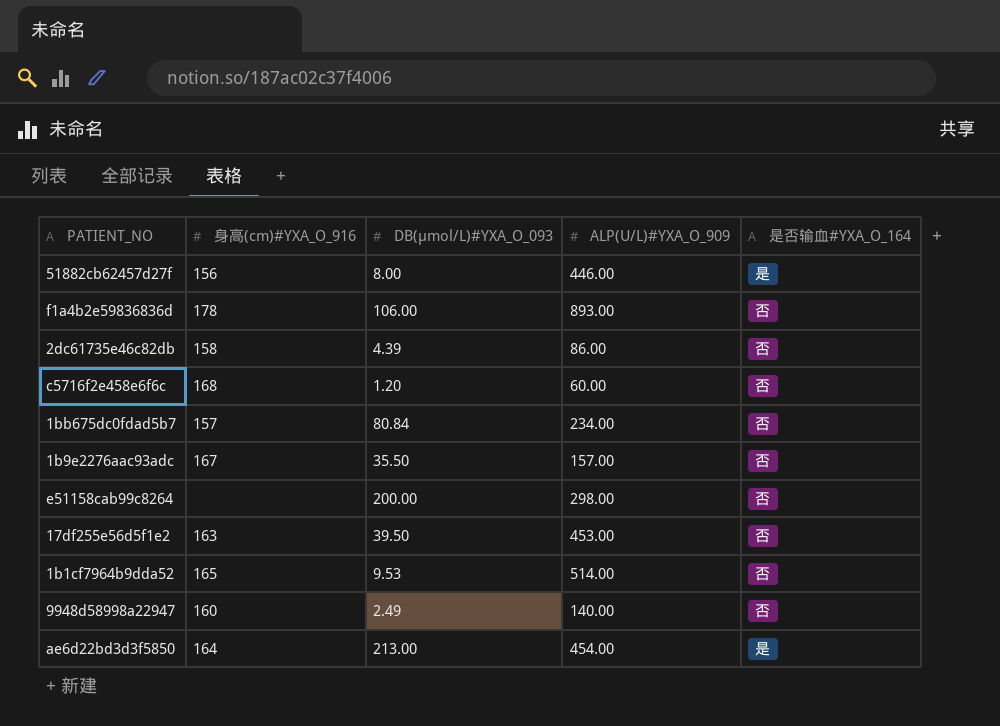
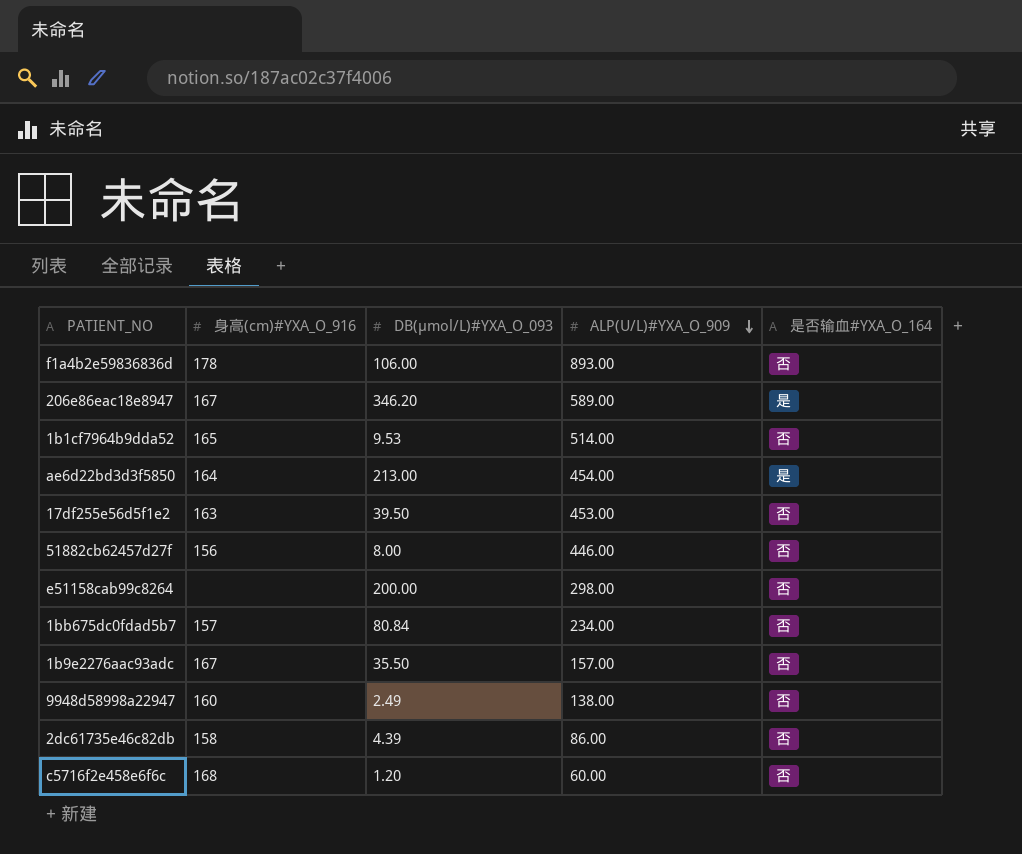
row order: none -> ALP(U/L)#YXA_O_909 descending
row 206e86eac18e8947: none -> 167 | 346.20 | 589.00 | 是
51882cb62457d27f | 是否输血#YXA_O_164: 是 -> 否
9948d58998a22947 | ALP(U/L)#YXA_O_909: 140.00 -> 138.00

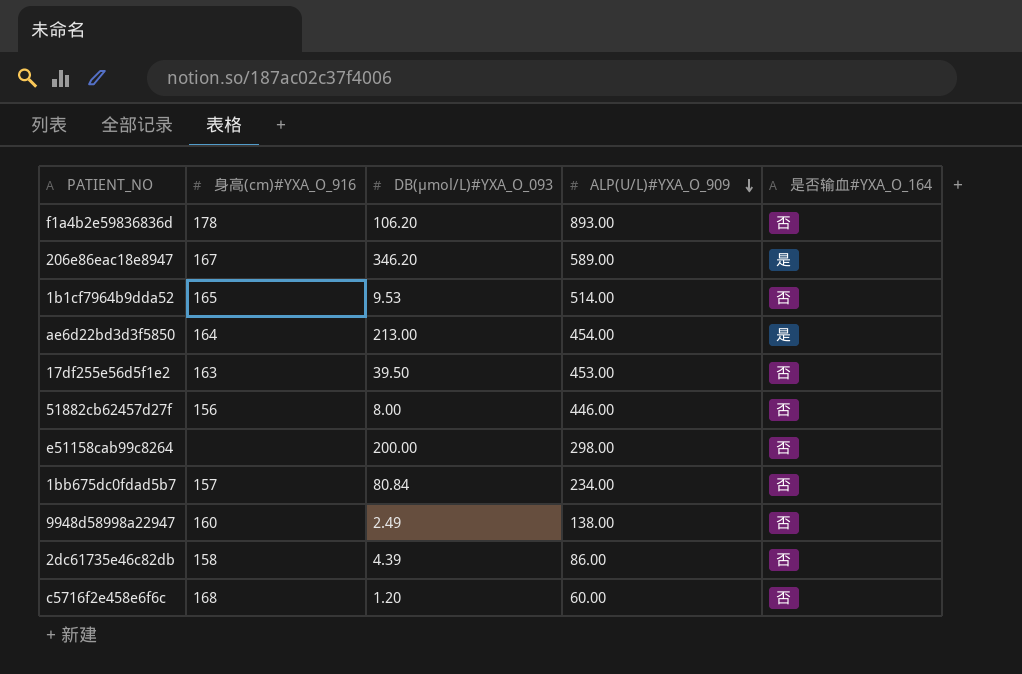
row 1b9e2276aac93adc: 167 | 35.50 | 157.00 | 否 -> none
f1a4b2e59836836d | DB(μmol/L)#YXA_O_093: 106.00 -> 106.20

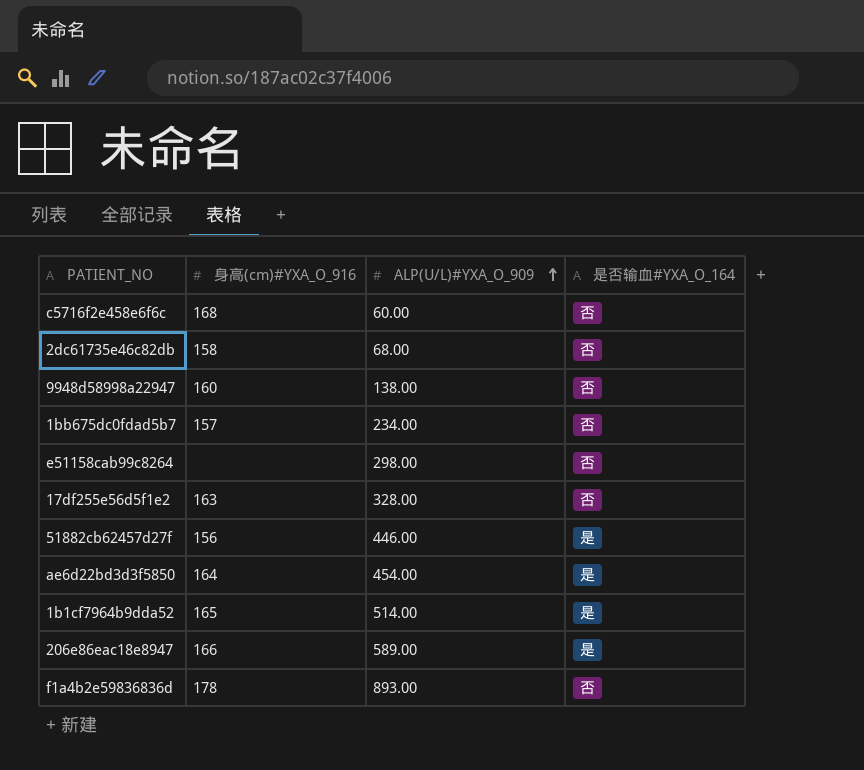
row order: ALP(U/L)#YXA_O_909 descending -> ALP(U/L)#YXA_O_909 ascending
column DB(μmol/L)#YXA_O_093 | position: 3 -> none
2dc61735e46c82db | ALP(U/L)#YXA_O_909: 86.00 -> 68.00
17df255e56d5f1e2 | ALP(U/L)#YXA_O_909: 453.00 -> 328.00
51882cb62457d27f | 是否输血#YXA_O_164: 否 -> 是
1b1cf7964b9dda52 | 是否输血#YXA_O_164: 否 -> 是
206e86eac18e8947 | 身高(cm)#YXA_O_916: 167 -> 166

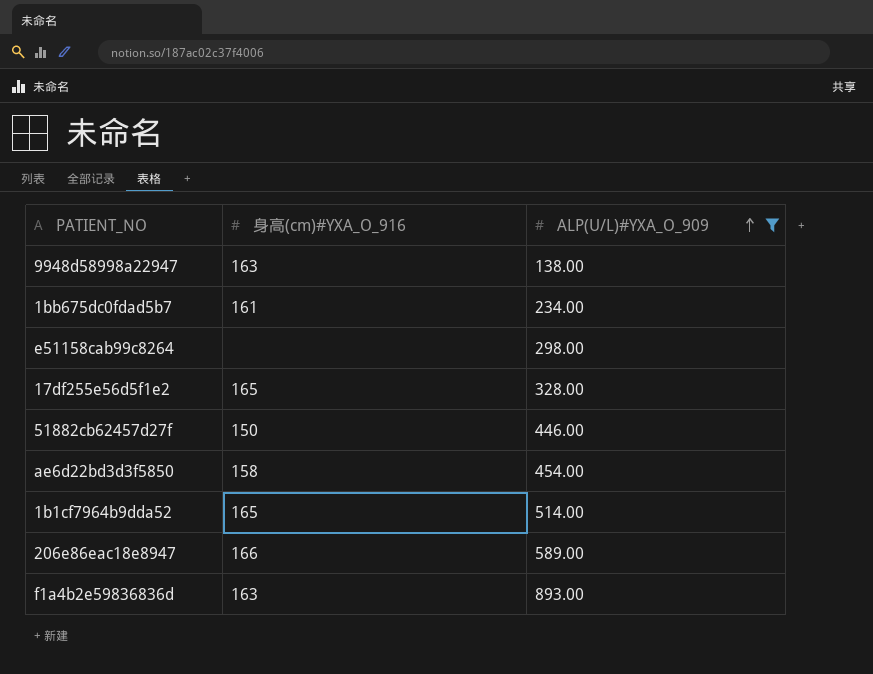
filter: none -> ALP(U/L)#YXA_O_909 >= 138.00
column 是否输血#YXA_O_164 | position: 4 -> none
9948d58998a22947 | 身高(cm)#YXA_O_916: 160 -> 163
1bb675dc0fdad5b7 | 身高(cm)#YXA_O_916: 157 -> 161
17df255e56d5f1e2 | 身高(cm)#YXA_O_916: 163 -> 165
51882cb62457d27f | 身高(cm)#YXA_O_916: 156 -> 150
ae6d22bd3d3f5850 | 身高(cm)#YXA_O_916: 164 -> 158
f1a4b2e59836836d | 身高(cm)#YXA_O_916: 178 -> 163

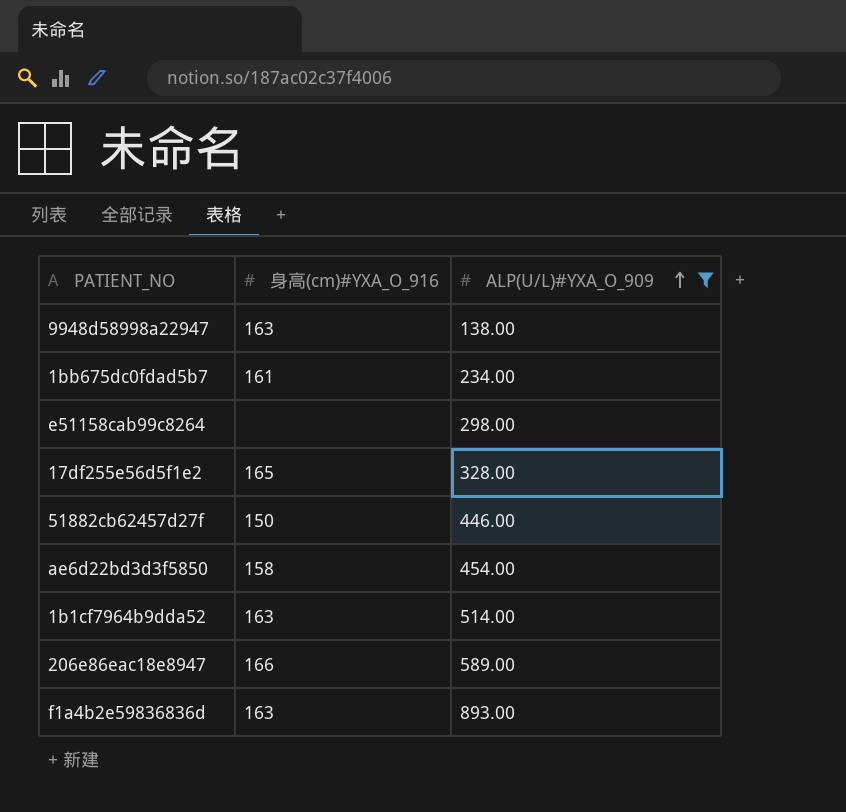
1b1cf7964b9dda52 | 身高(cm)#YXA_O_916: 165 -> 163

